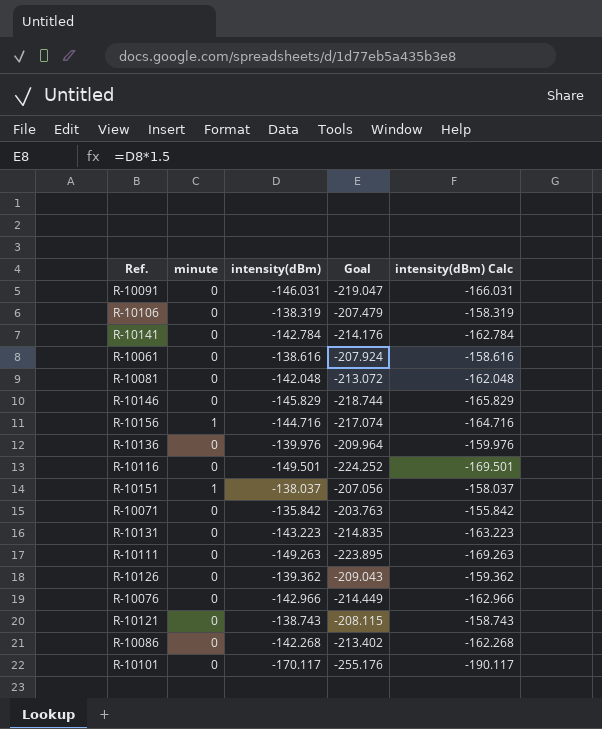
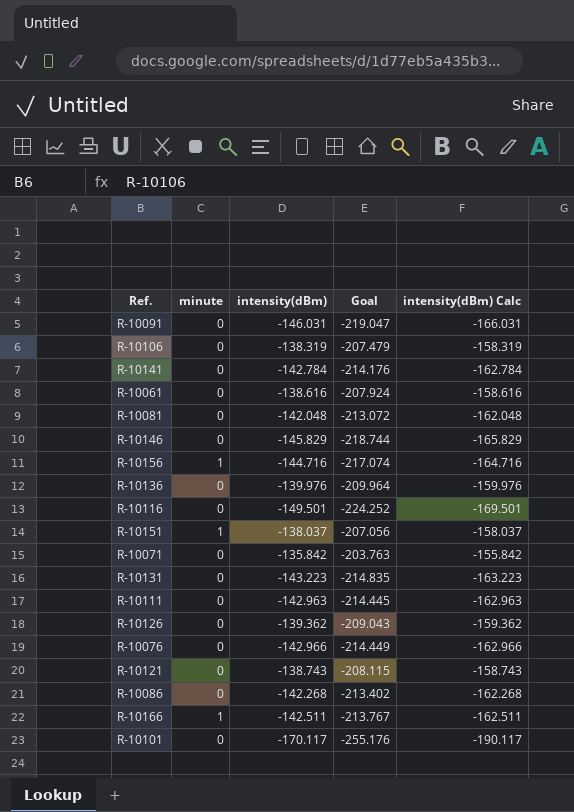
R-10111 | intensity(dBm): -149.263 -> -142.963
R-10111 | Goal: -223.895 -> -214.445
R-10111 | intensity(dBm) Calc: -169.263 -> -162.963
row R-10166: none -> 1 | -142.511 | -213.767 | -162.511

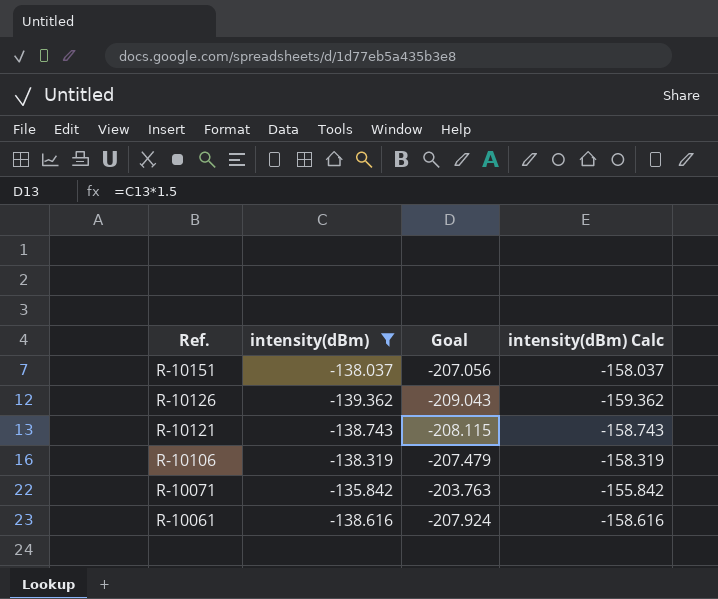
filter: none -> intensity(dBm) >= -139.362
row order: none -> Ref. descending
column minute | position: 2 -> none

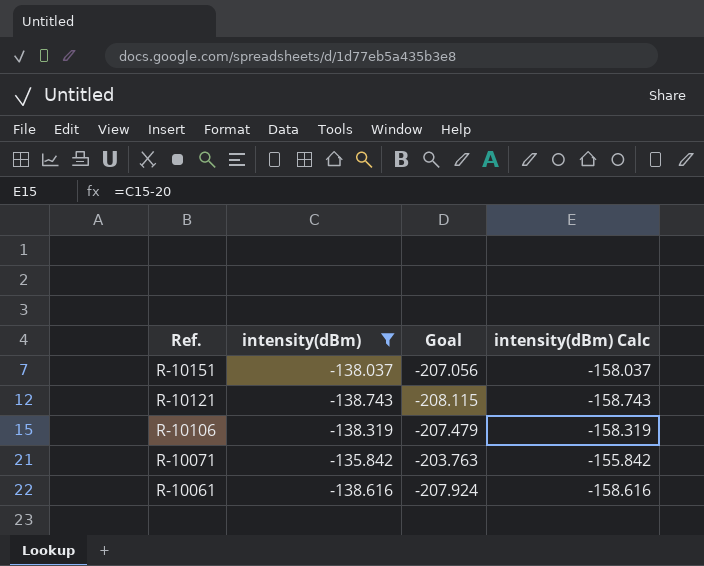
row R-10126: -139.362 | -209.043 | -159.362 -> none

